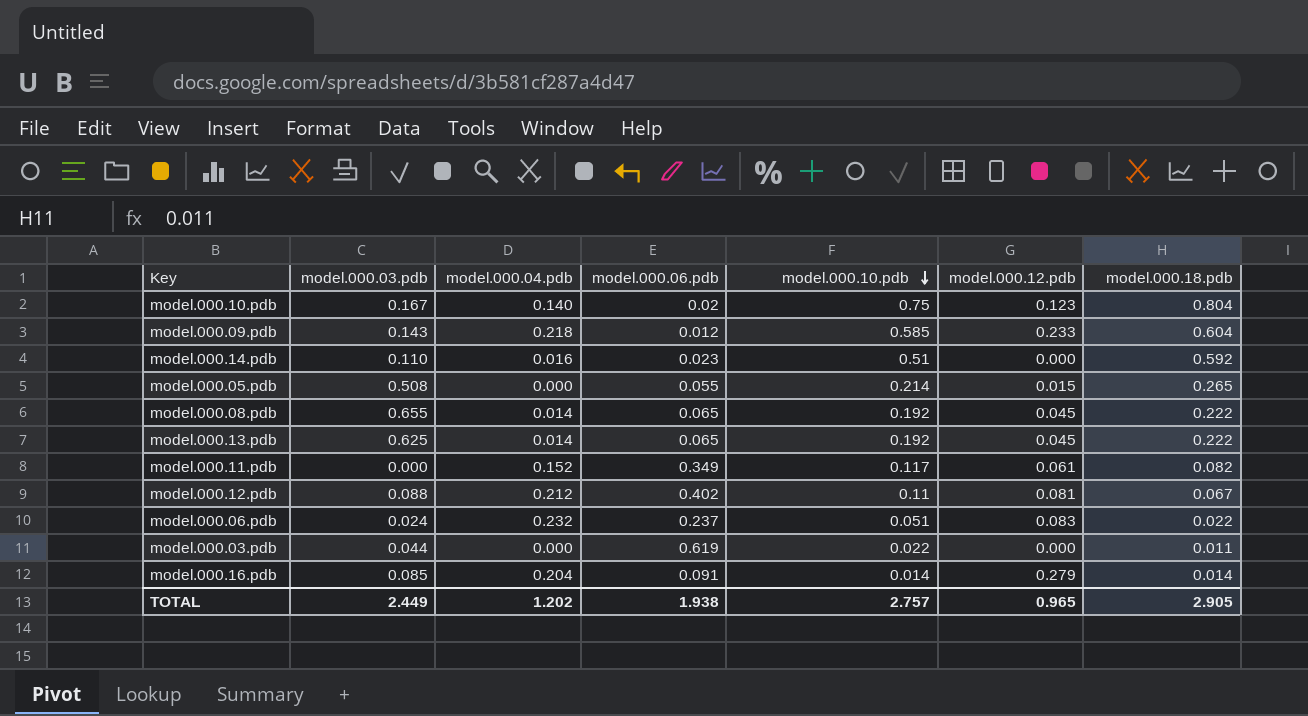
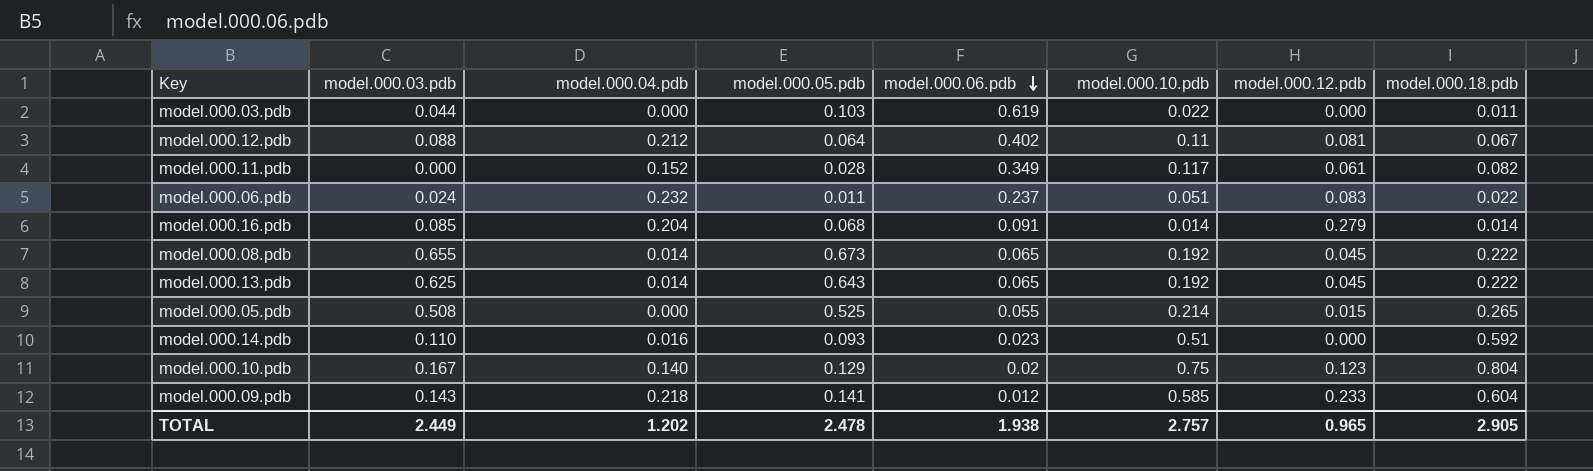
row order: model.000.10.pdb descending -> model.000.06.pdb descending
column model.000.05.pdb | position: none -> 4

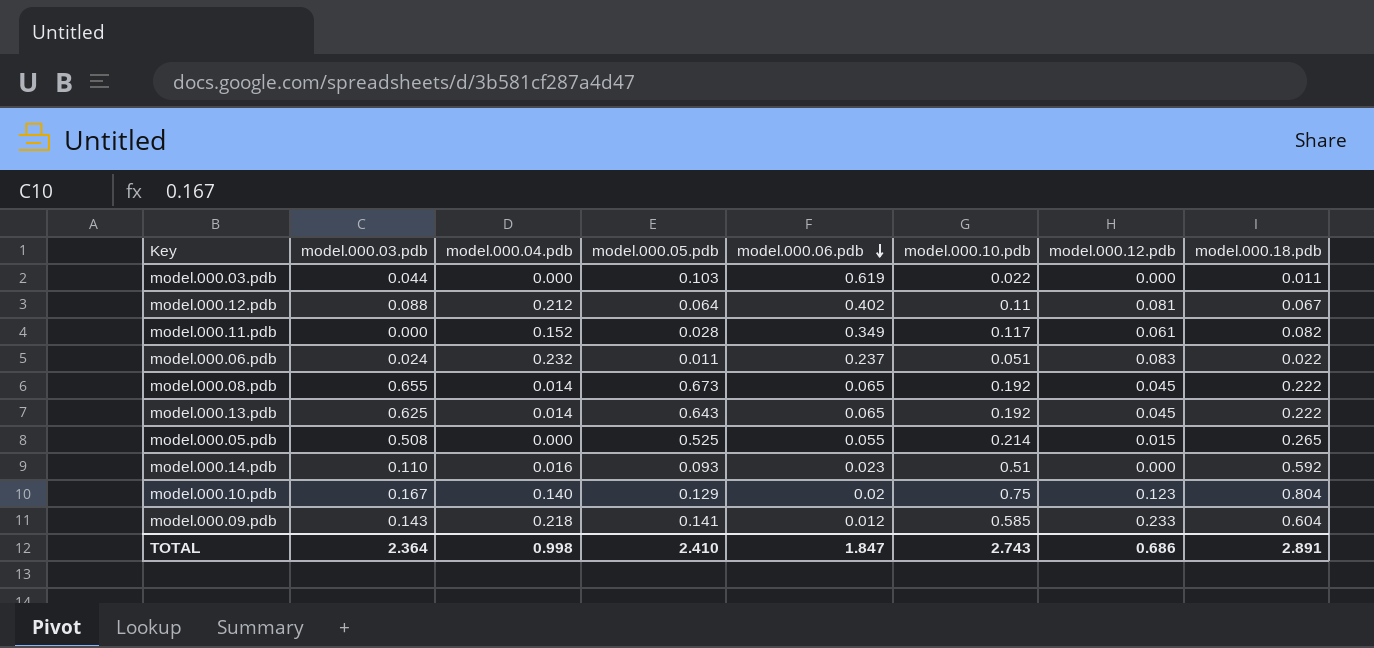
row model.000.16.pdb: 0.085 | 0.204 | 0.068 | 0.091 | 0.014 | 0.279 | 0.014 -> none
TOTAL | model.000.03.pdb: 2.449 -> 2.364
TOTAL | model.000.04.pdb: 1.202 -> 0.998
TOTAL | model.000.05.pdb: 2.478 -> 2.410
TOTAL | model.000.06.pdb: 1.938 -> 1.847
TOTAL | model.000.10.pdb: 2.757 -> 2.743
TOTAL | model.000.12.pdb: 0.965 -> 0.686
TOTAL | model.000.18.pdb: 2.905 -> 2.891

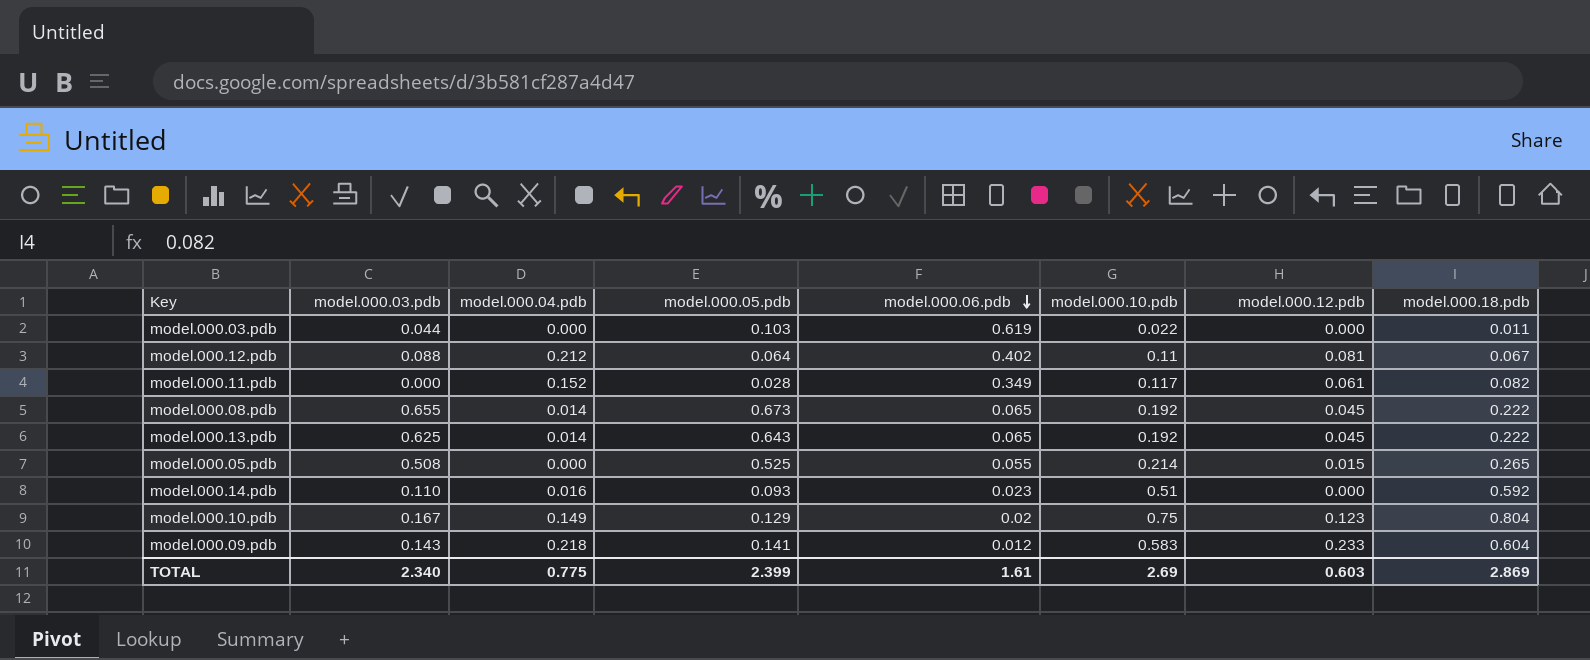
row model.000.06.pdb: 0.024 | 0.232 | 0.011 | 0.237 | 0.051 | 0.083 | 0.022 -> none
model.000.10.pdb | model.000.04.pdb: 0.140 -> 0.149
model.000.09.pdb | model.000.10.pdb: 0.585 -> 0.583
TOTAL | model.000.03.pdb: 2.364 -> 2.340
TOTAL | model.000.04.pdb: 0.998 -> 0.775
TOTAL | model.000.05.pdb: 2.410 -> 2.399
TOTAL | model.000.06.pdb: 1.847 -> 1.61
TOTAL | model.000.10.pdb: 2.743 -> 2.69
TOTAL | model.000.12.pdb: 0.686 -> 0.603
TOTAL | model.000.18.pdb: 2.891 -> 2.869

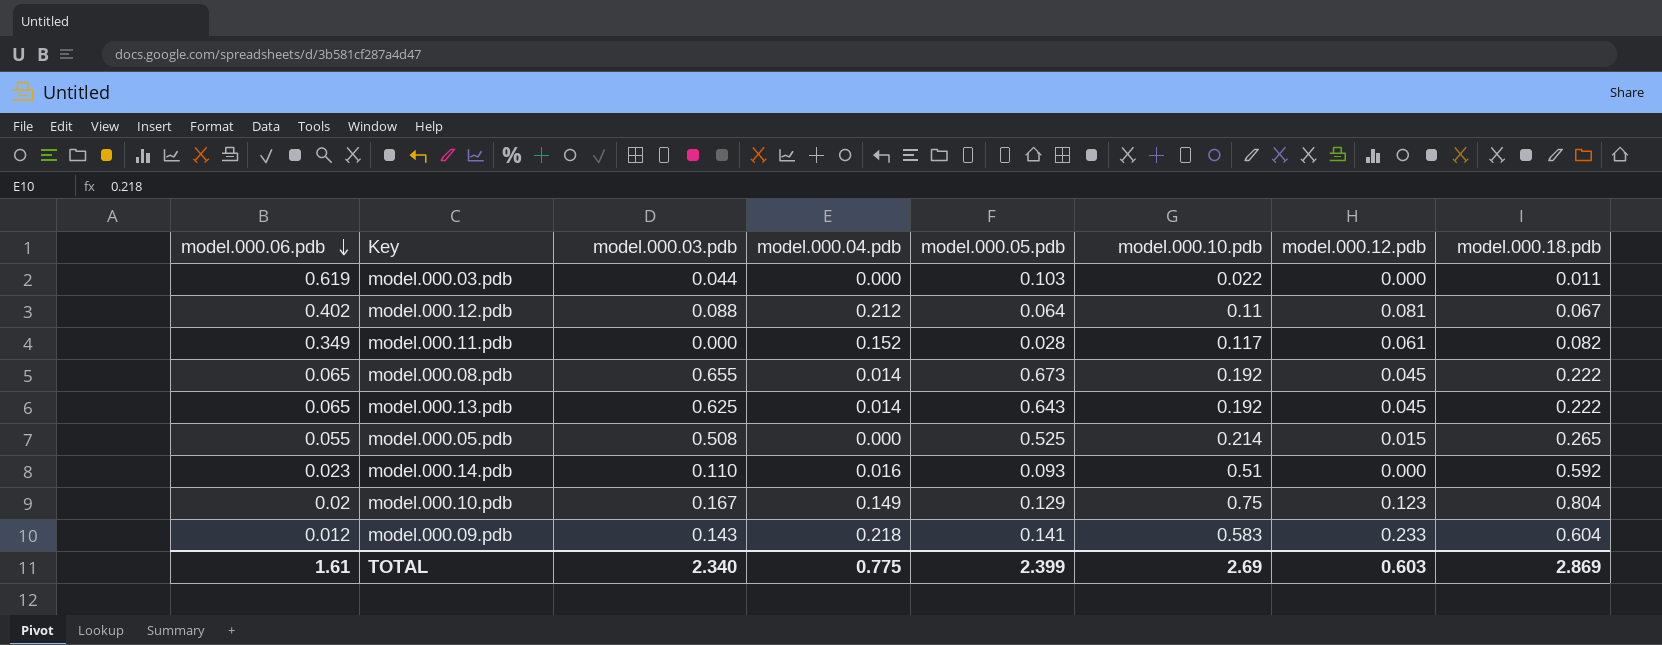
column model.000.06.pdb | position: 5 -> 1

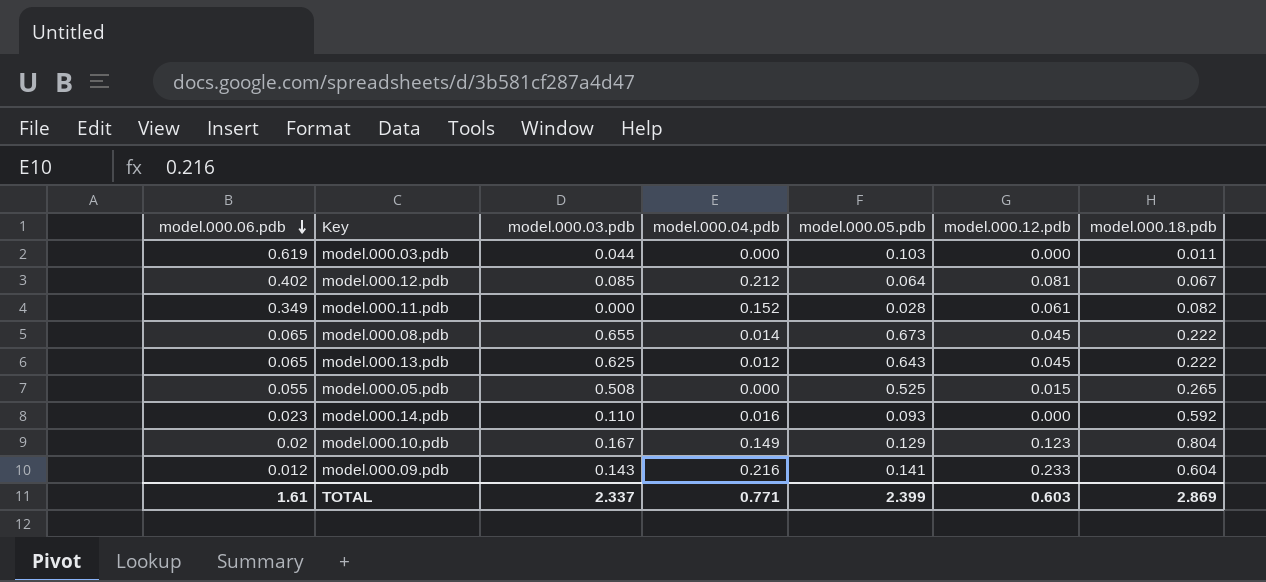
column model.000.10.pdb | position: 6 -> none
model.000.12.pdb | model.000.03.pdb: 0.088 -> 0.085
model.000.13.pdb | model.000.04.pdb: 0.014 -> 0.012
model.000.09.pdb | model.000.04.pdb: 0.218 -> 0.216
TOTAL | model.000.03.pdb: 2.340 -> 2.337
TOTAL | model.000.04.pdb: 0.775 -> 0.771

